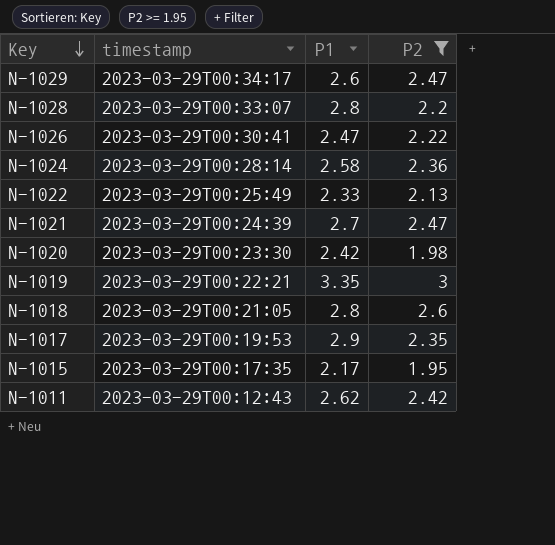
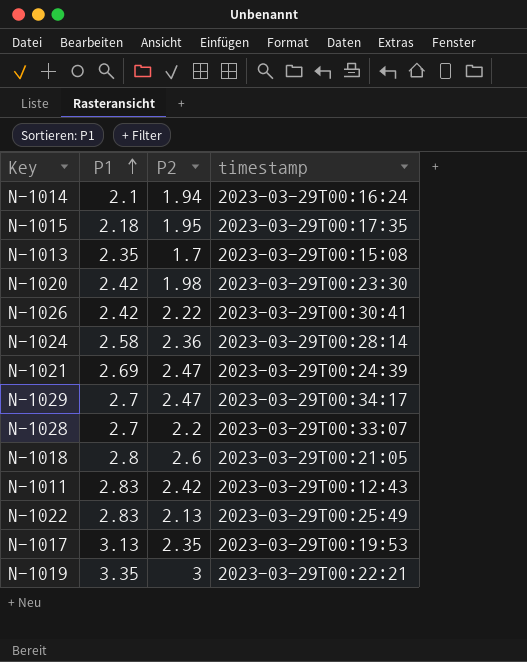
filter: P2 >= 1.95 -> none
row order: Key descending -> P1 ascending
column timestamp | position: 2 -> 4
N-1015 | P1: 2.17 -> 2.18
N-1026 | P1: 2.47 -> 2.42
N-1021 | P1: 2.7 -> 2.69
N-1029 | P1: 2.6 -> 2.7
N-1028 | P1: 2.8 -> 2.7
N-1011 | P1: 2.62 -> 2.83
N-1022 | P1: 2.33 -> 2.83
N-1017 | P1: 2.9 -> 3.13

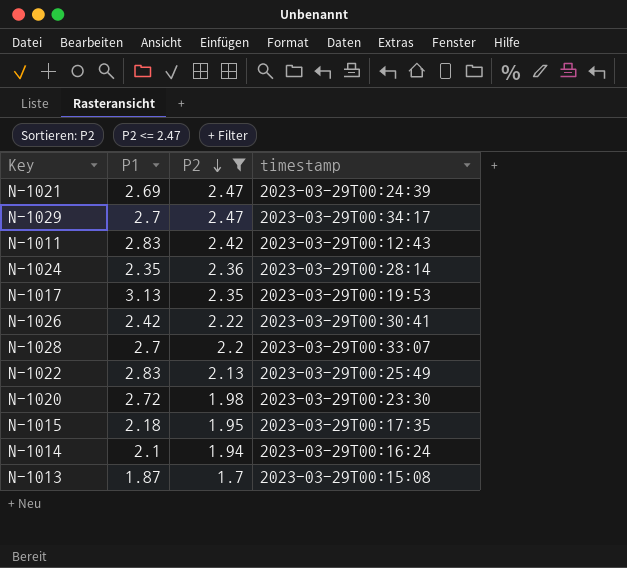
filter: none -> P2 <= 2.47
row order: P1 ascending -> P2 descending
N-1024 | P1: 2.58 -> 2.35
N-1020 | P1: 2.42 -> 2.72
N-1013 | P1: 2.35 -> 1.87

